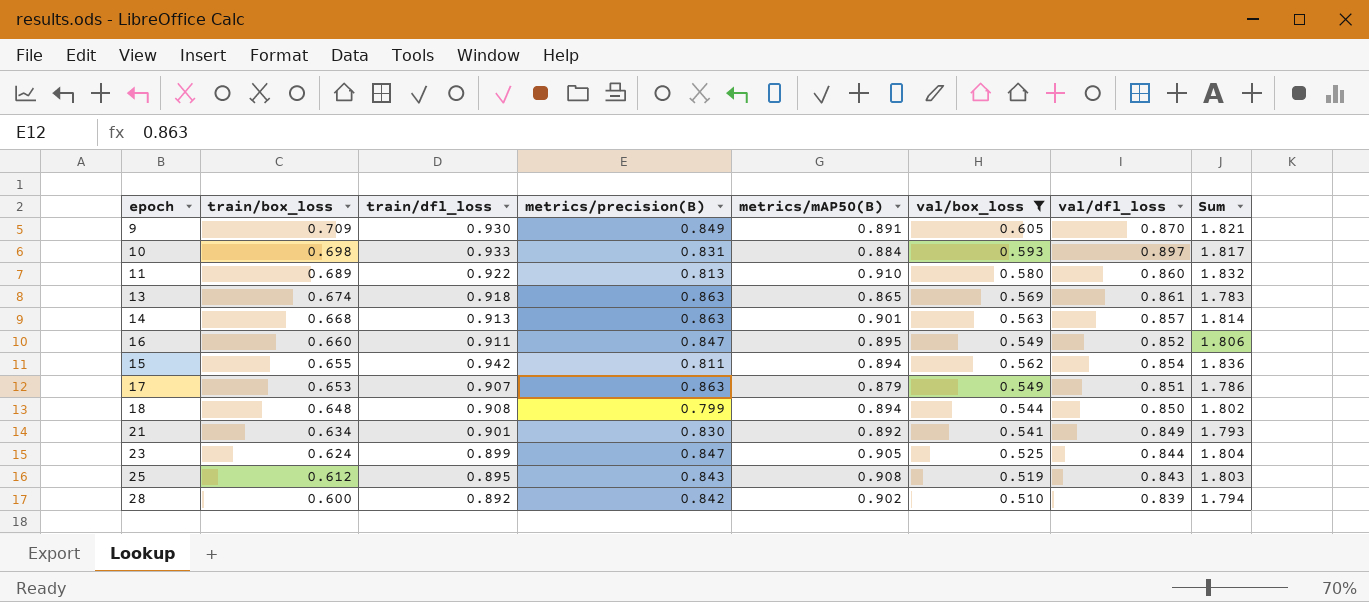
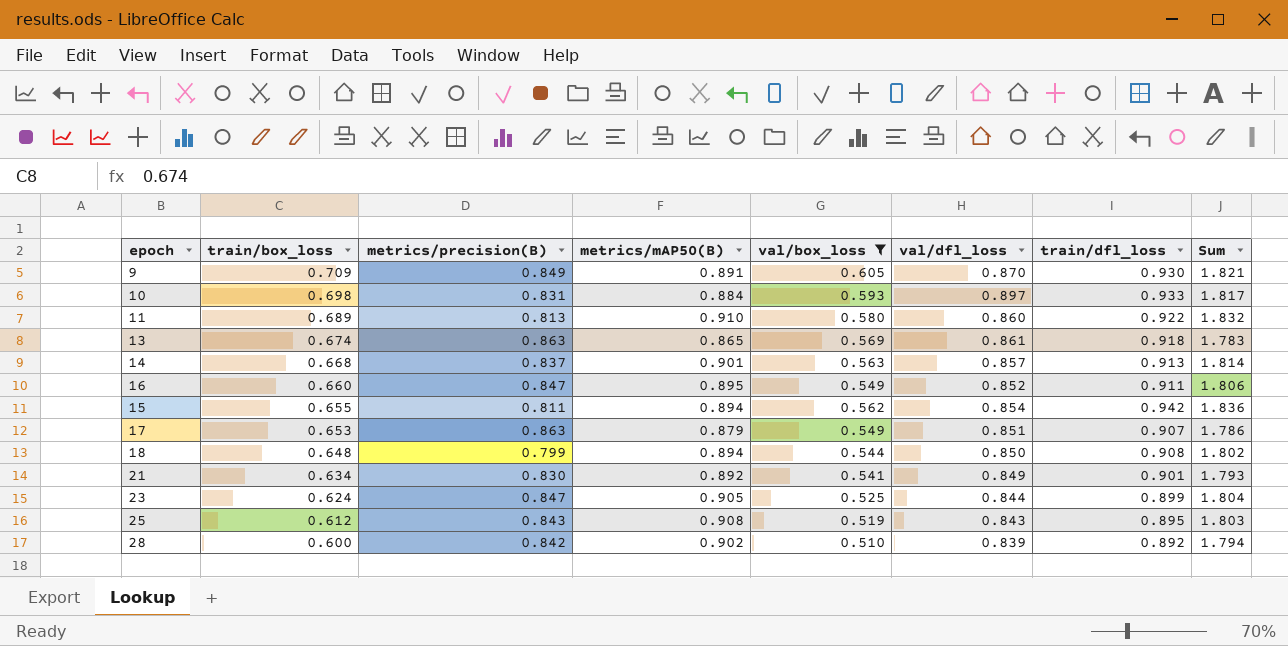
column train/dfl_loss | position: 3 -> 7
14 | metrics/precision(B): 0.863 -> 0.837

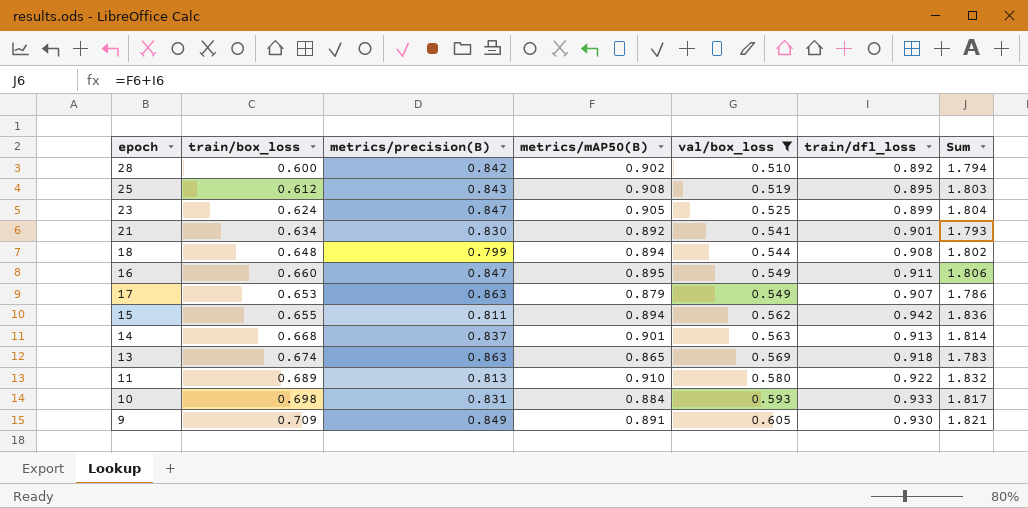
row order: train/box_loss descending -> val/box_loss ascending
column val/dfl_loss | position: 6 -> none

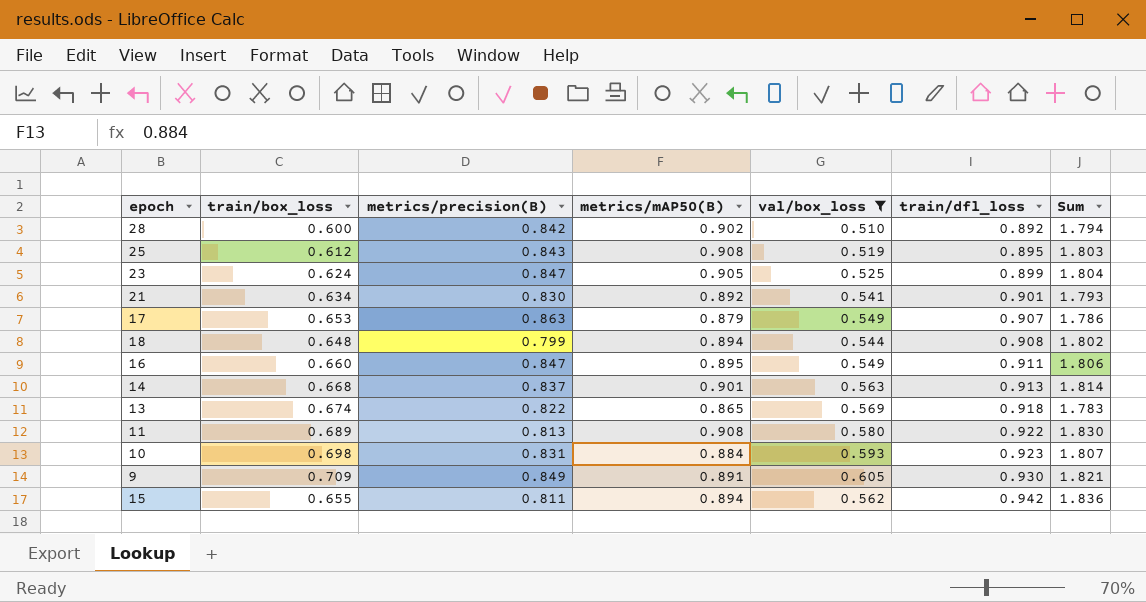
row order: val/box_loss ascending -> train/dfl_loss ascending
13 | metrics/precision(B): 0.863 -> 0.822
11 | metrics/mAP50(B): 0.910 -> 0.908
11 | Sum: 1.832 -> 1.830
10 | train/dfl_loss: 0.933 -> 0.923
10 | Sum: 1.817 -> 1.807

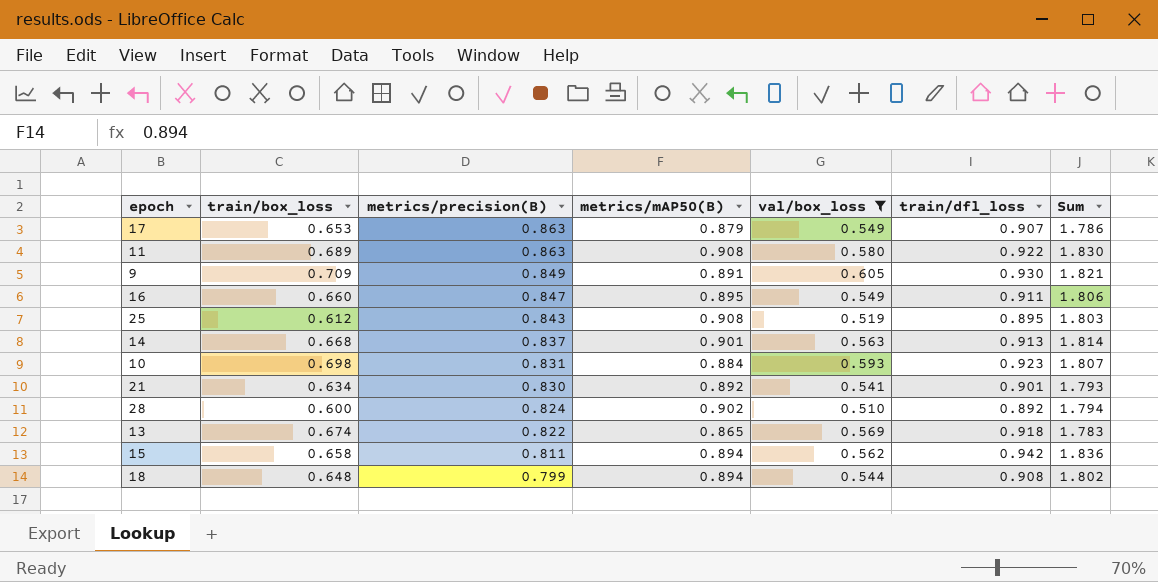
row order: train/dfl_loss ascending -> metrics/precision(B) descending
row 23: 0.624 | 0.847 | 0.905 | 0.525 | 0.899 | 1.804 -> none
11 | metrics/precision(B): 0.813 -> 0.863
28 | metrics/precision(B): 0.842 -> 0.824
15 | train/box_loss: 0.655 -> 0.658

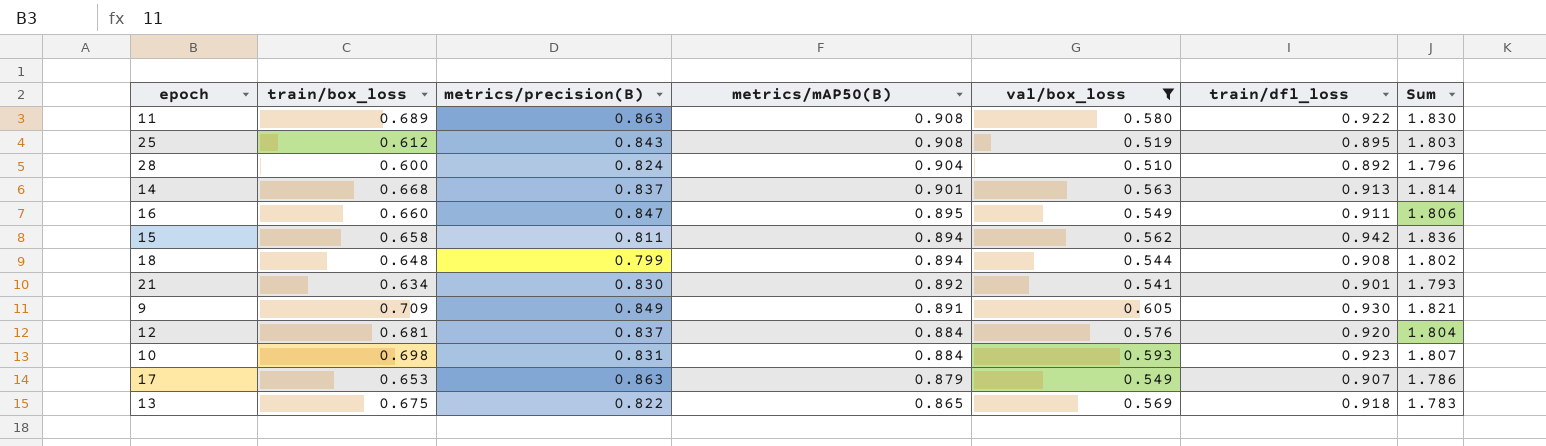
row order: metrics/precision(B) descending -> metrics/mAP50(B) descending
28 | metrics/mAP50(B): 0.902 -> 0.904
28 | Sum: 1.794 -> 1.796
row 12: none -> 0.681 | 0.837 | 0.884 | 0.576 | 0.920 | 1.804
13 | train/box_loss: 0.674 -> 0.675

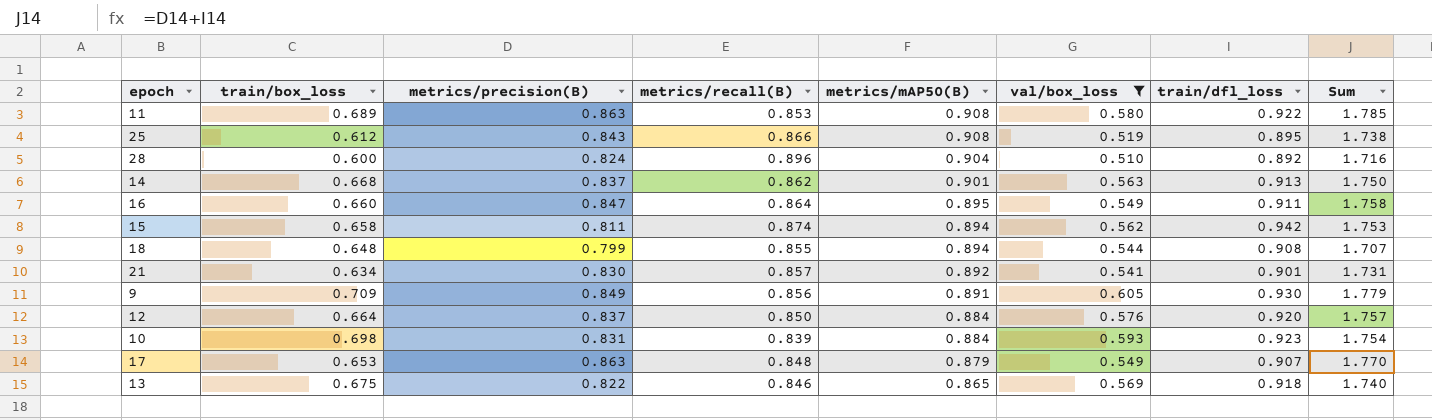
column metrics/recall(B) | position: none -> 4
column Sum | formula: [metrics/mAP50(B)] + [train/dfl_loss] -> [metrics/precision(B)] + [train/dfl_loss]
12 | train/box_loss: 0.681 -> 0.664

